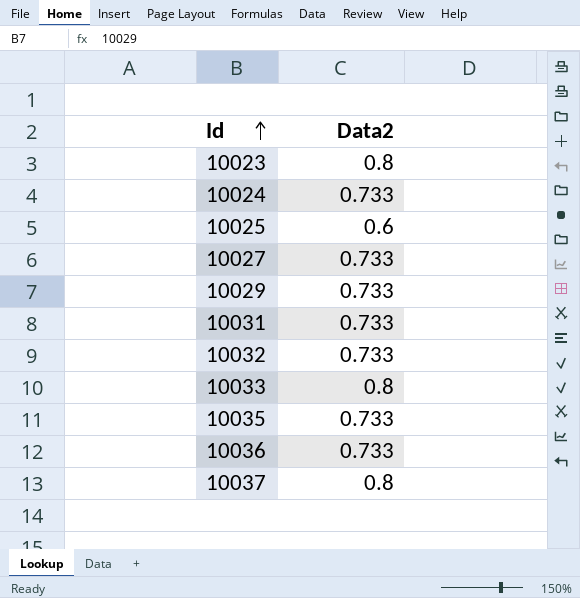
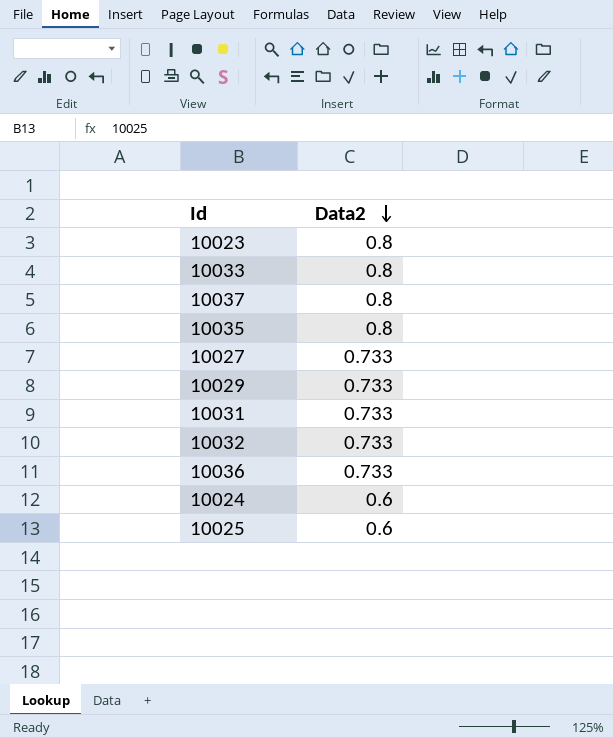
row order: Id ascending -> Data2 descending
10035 | Data2: 0.733 -> 0.8
10024 | Data2: 0.733 -> 0.6

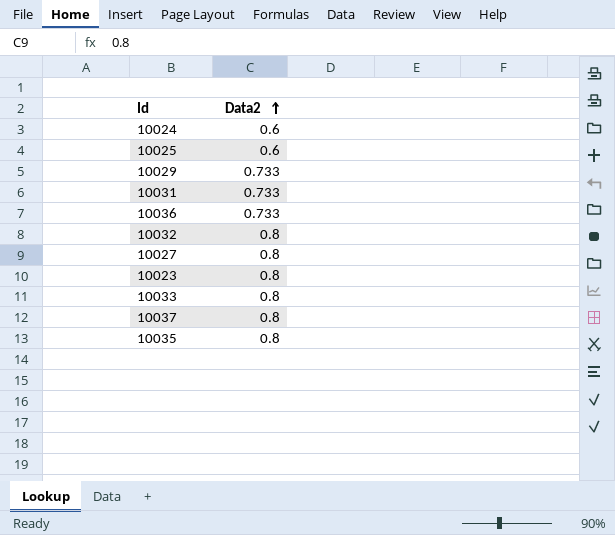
row order: Data2 descending -> Data2 ascending
10032 | Data2: 0.733 -> 0.8
10027 | Data2: 0.733 -> 0.8

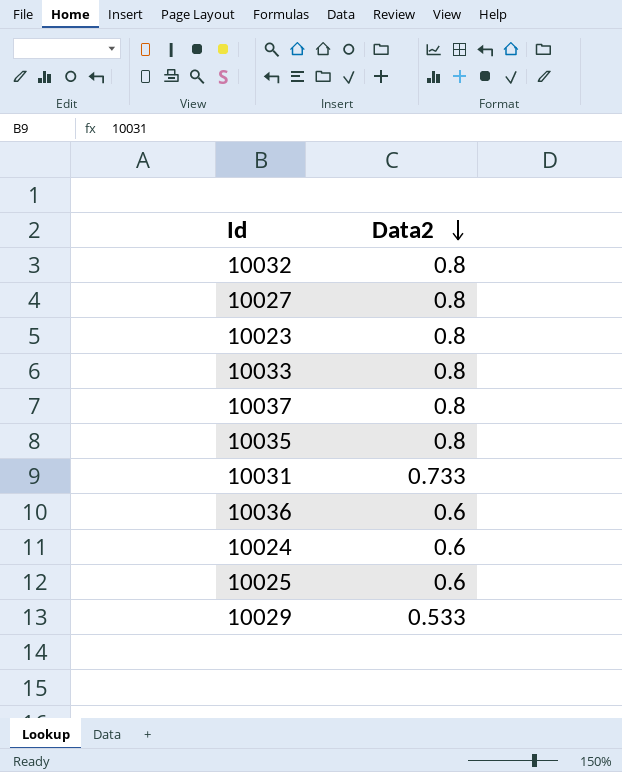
row order: Data2 ascending -> Data2 descending
10036 | Data2: 0.733 -> 0.6
10029 | Data2: 0.733 -> 0.533

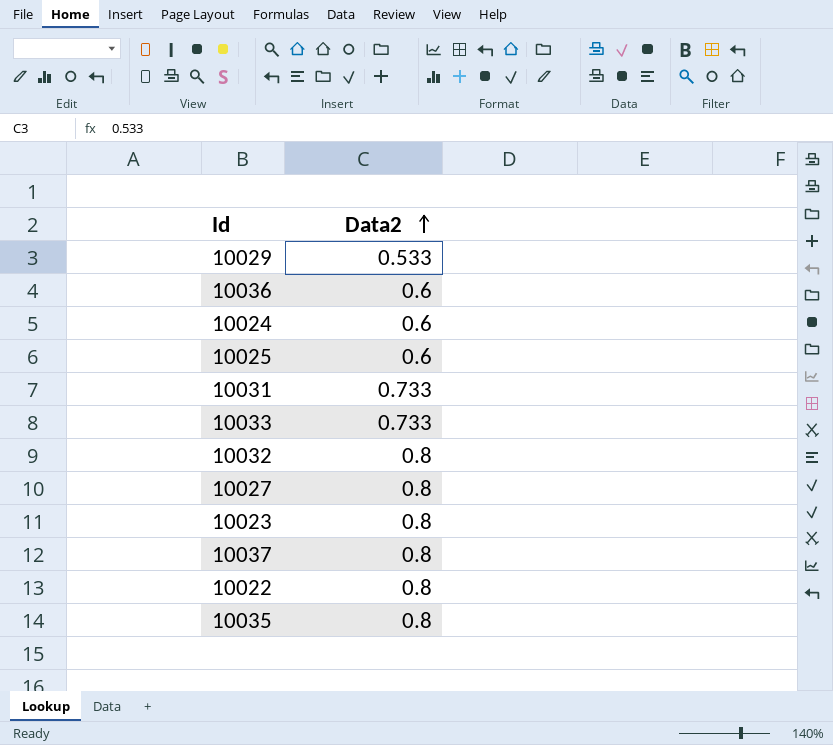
row order: Data2 descending -> Data2 ascending
10033 | Data2: 0.8 -> 0.733
row 10022: none -> 0.8

